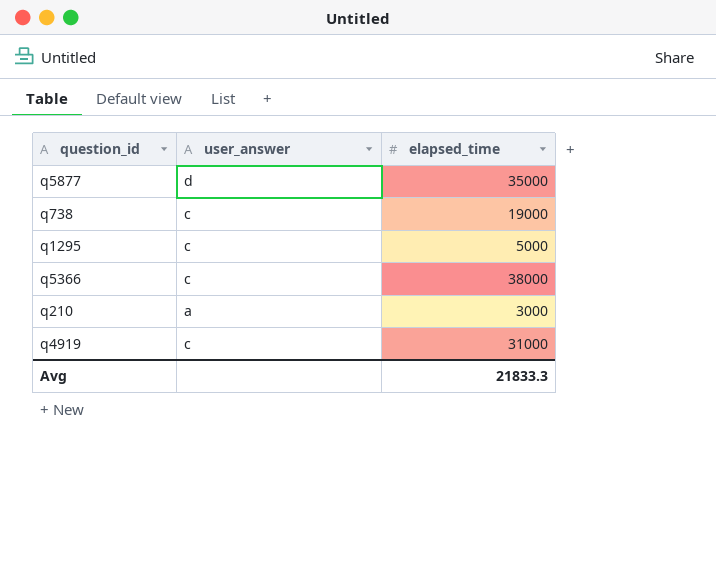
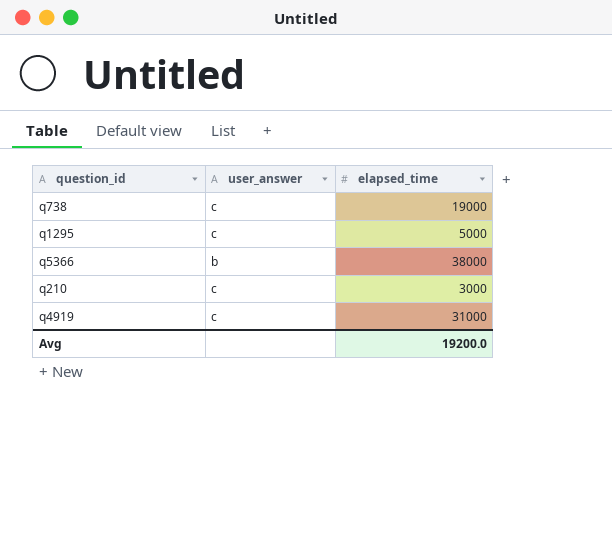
row q5877: d | 35000 -> none
q5366 | user_answer: c -> b
q210 | user_answer: a -> c
Avg | elapsed_time: 21833.3 -> 19200.0

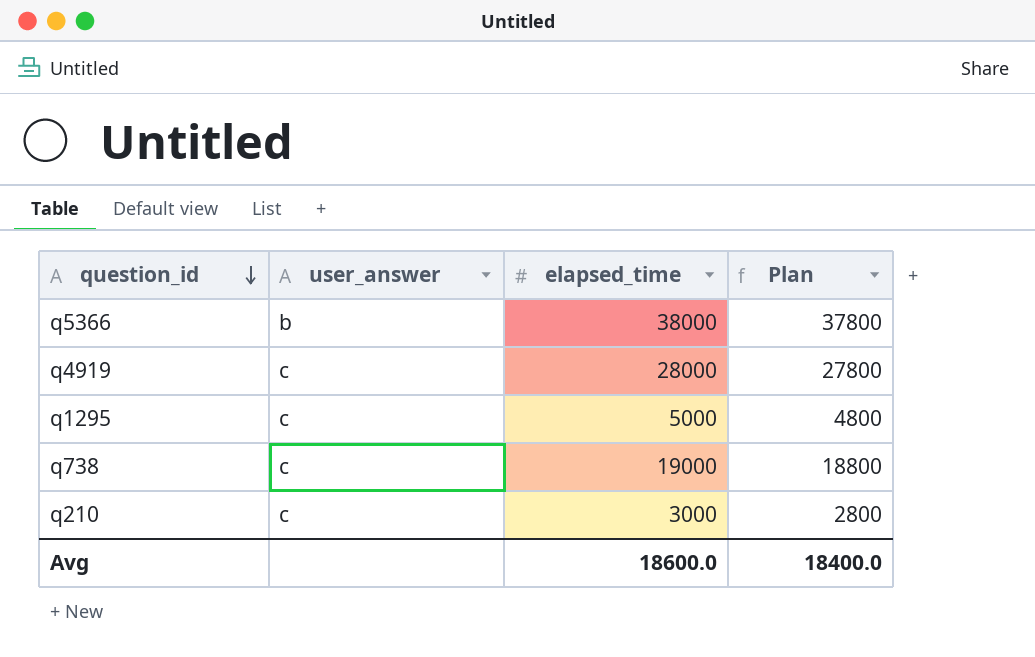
row order: none -> question_id descending
column Plan | formula: none -> [elapsed_time] - 200
q4919 | elapsed_time: 31000 -> 28000
Avg | elapsed_time: 19200.0 -> 18600.0

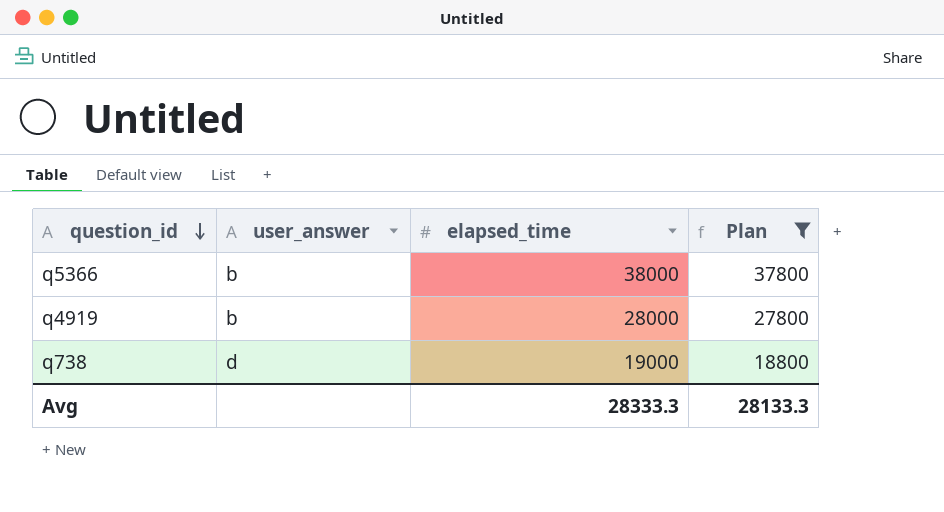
filter: none -> Plan >= 18800
q4919 | user_answer: c -> b
q738 | user_answer: c -> d
Avg | elapsed_time: 18600.0 -> 28333.3
Avg | Plan: 18400.0 -> 28133.3

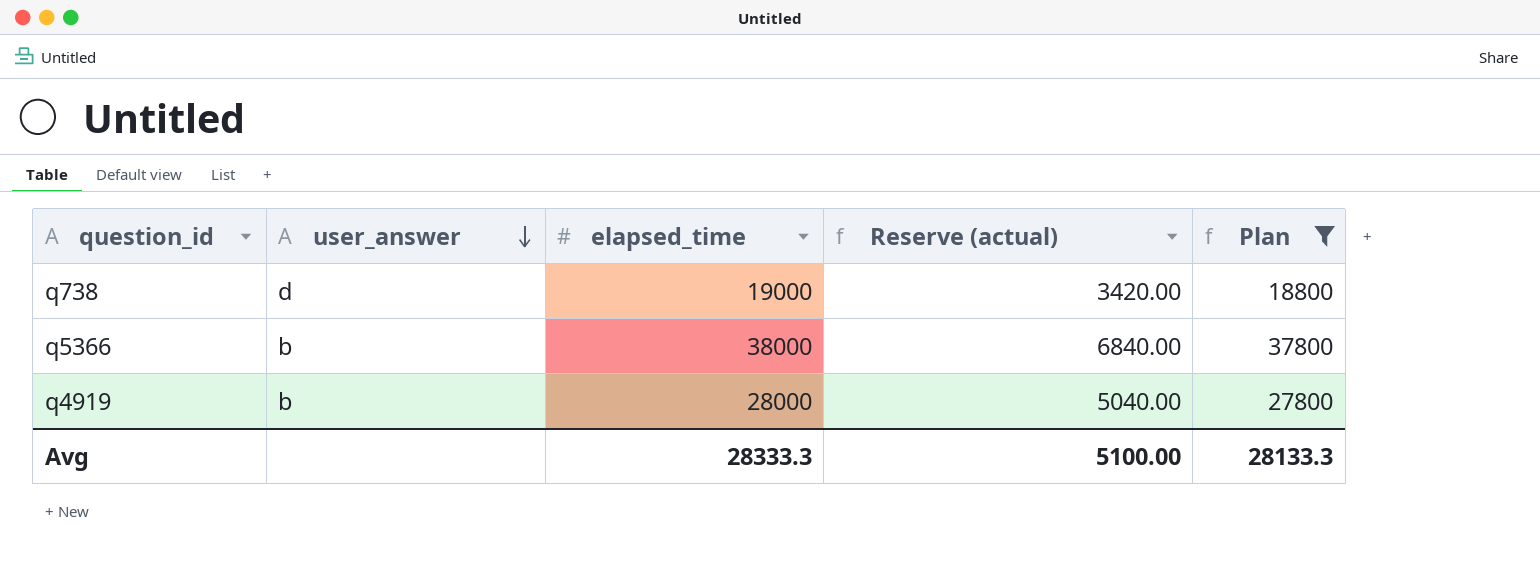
row order: question_id descending -> user_answer descending
column Reserve (actual) | formula: none -> [elapsed_time] * 0.18

